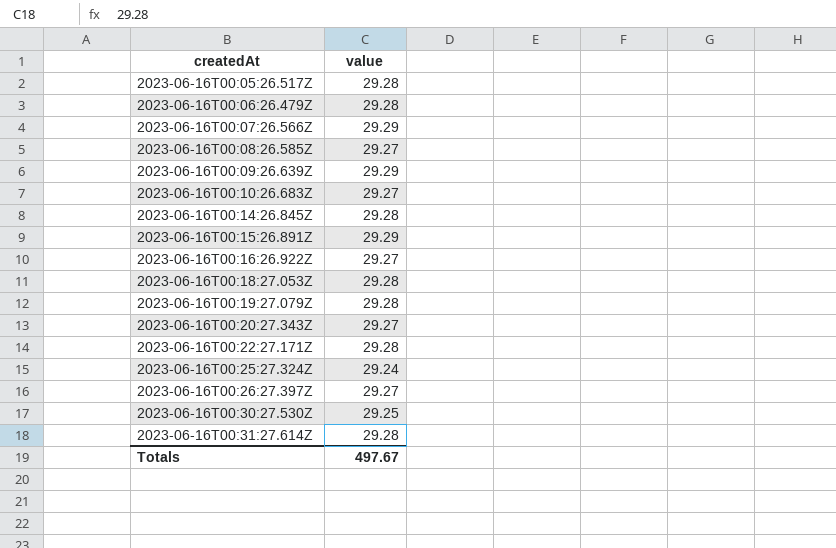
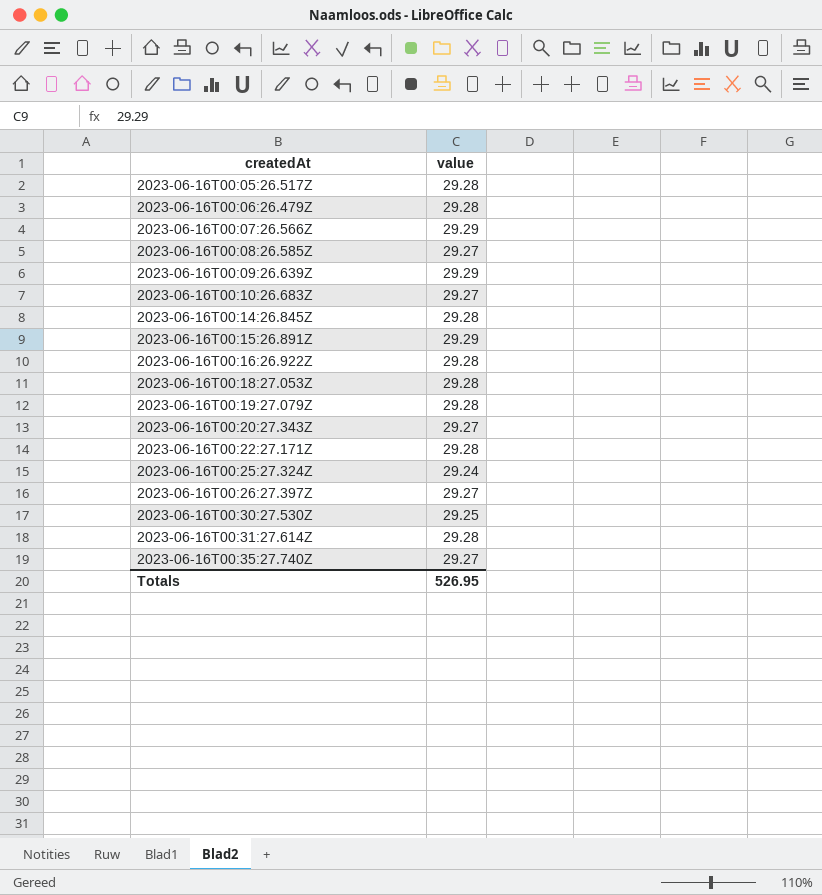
2023-06-16T00:16:26.922Z | value: 29.27 -> 29.28
row 2023-06-16T00:35:27.740Z: none -> 29.27
Totals | value: 497.67 -> 526.95

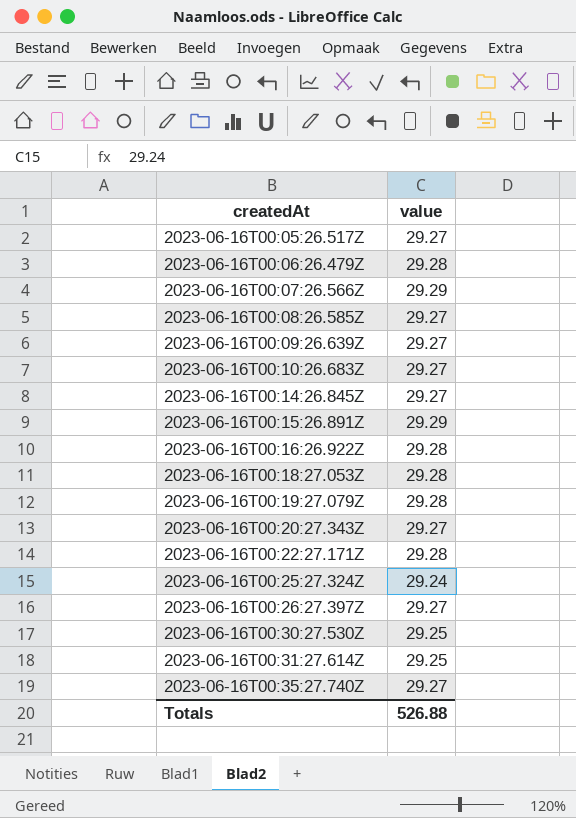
2023-06-16T00:05:26.517Z | value: 29.28 -> 29.27
2023-06-16T00:09:26.639Z | value: 29.29 -> 29.27
2023-06-16T00:14:26.845Z | value: 29.28 -> 29.27
2023-06-16T00:31:27.614Z | value: 29.28 -> 29.25
Totals | value: 526.95 -> 526.88

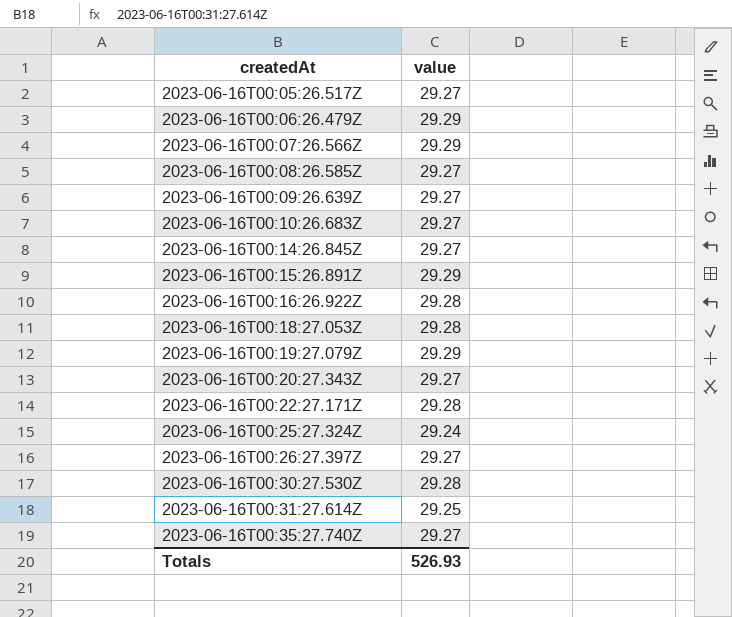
2023-06-16T00:06:26.479Z | value: 29.28 -> 29.29
2023-06-16T00:19:27.079Z | value: 29.28 -> 29.29
2023-06-16T00:30:27.530Z | value: 29.25 -> 29.28
Totals | value: 526.88 -> 526.93

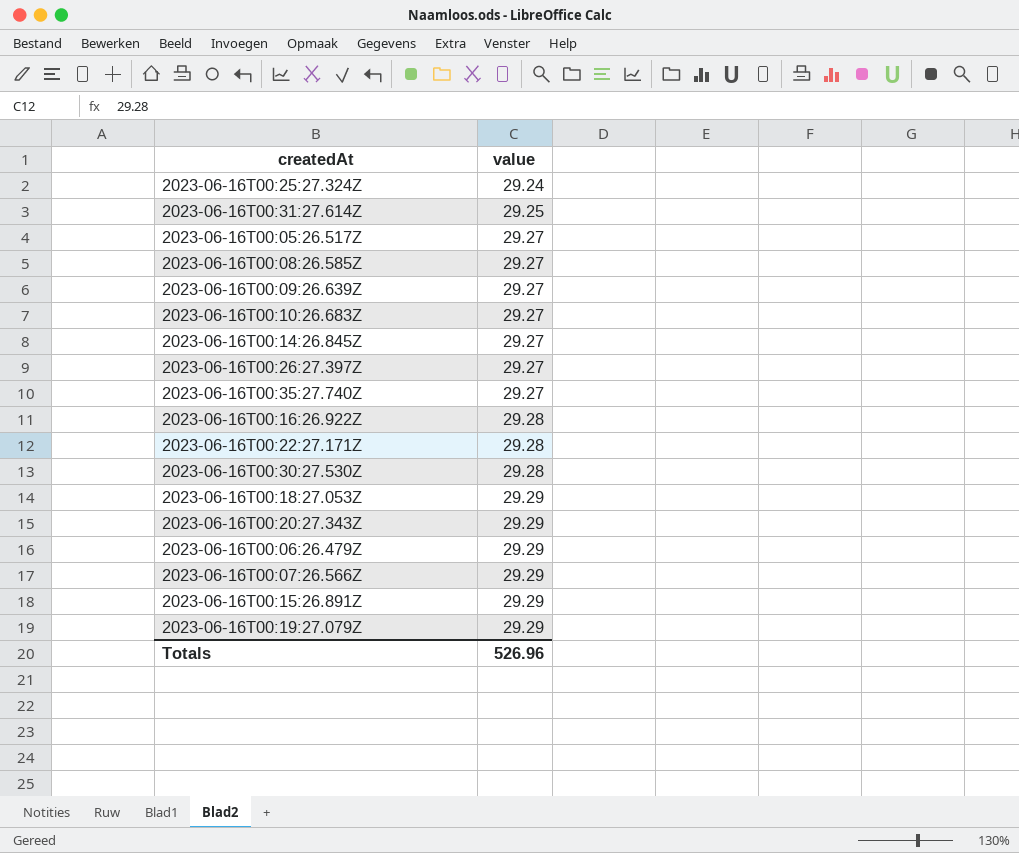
row order: createdAt ascending -> value ascending
2023-06-16T00:18:27.053Z | value: 29.28 -> 29.29
2023-06-16T00:20:27.343Z | value: 29.27 -> 29.29
Totals | value: 526.93 -> 526.96

